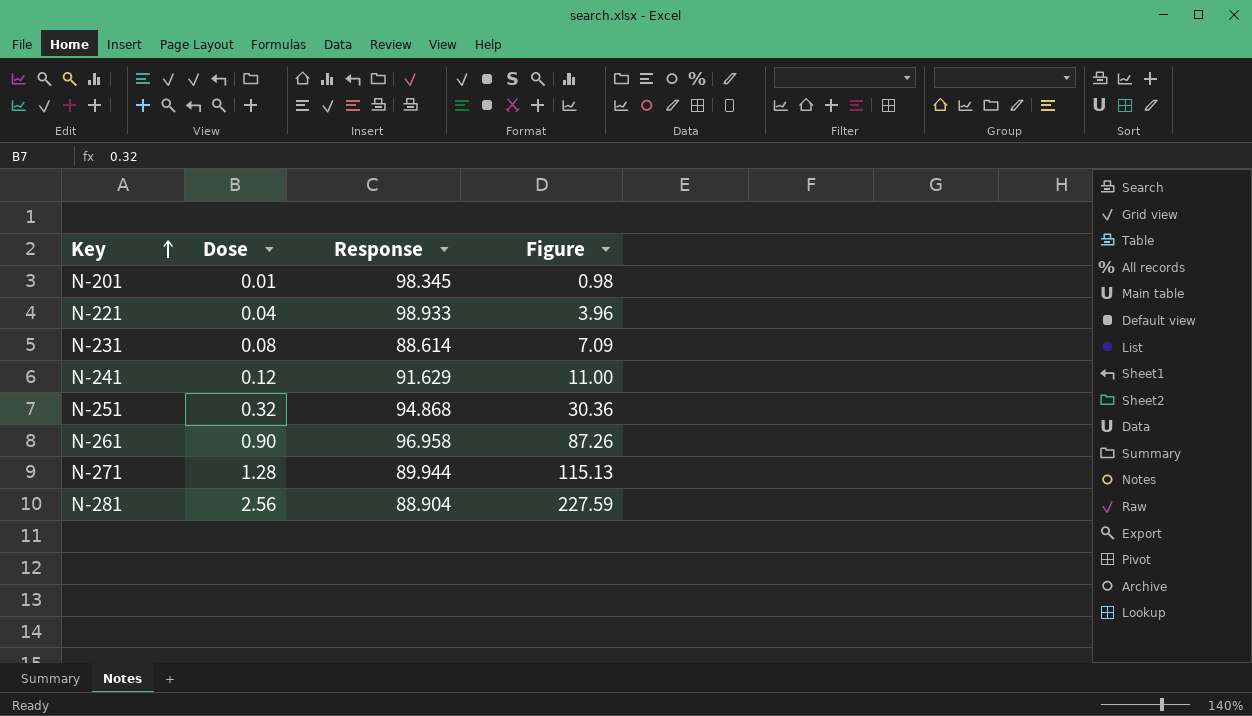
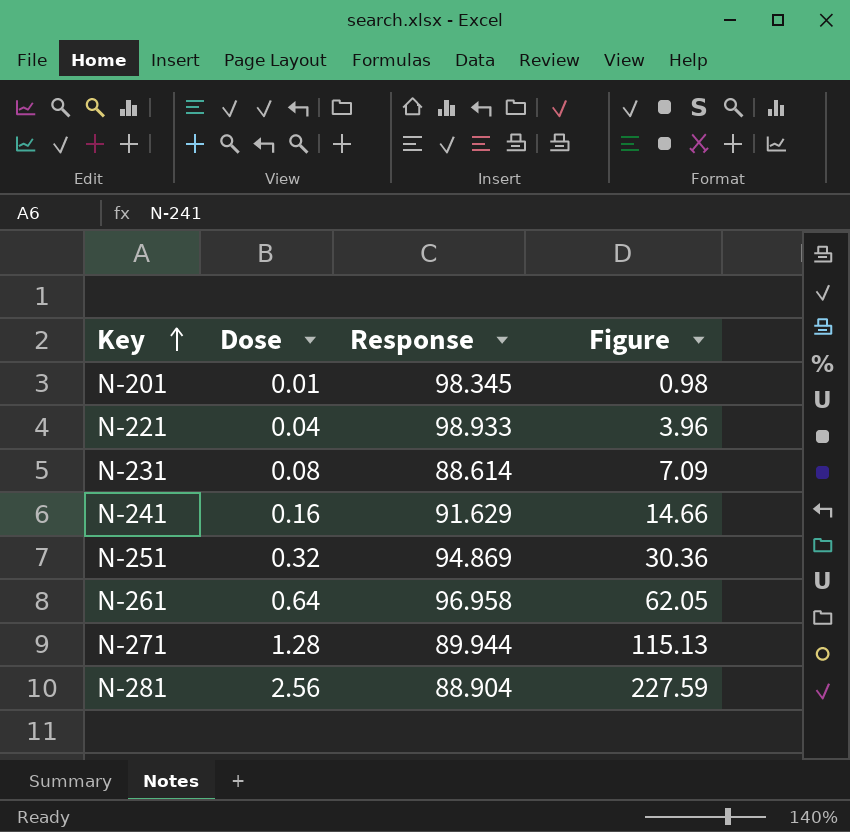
N-241 | Dose: 0.12 -> 0.16
N-241 | Figure: 11.00 -> 14.66
N-251 | Response: 94.868 -> 94.869
N-261 | Dose: 0.90 -> 0.64
N-261 | Figure: 87.26 -> 62.05

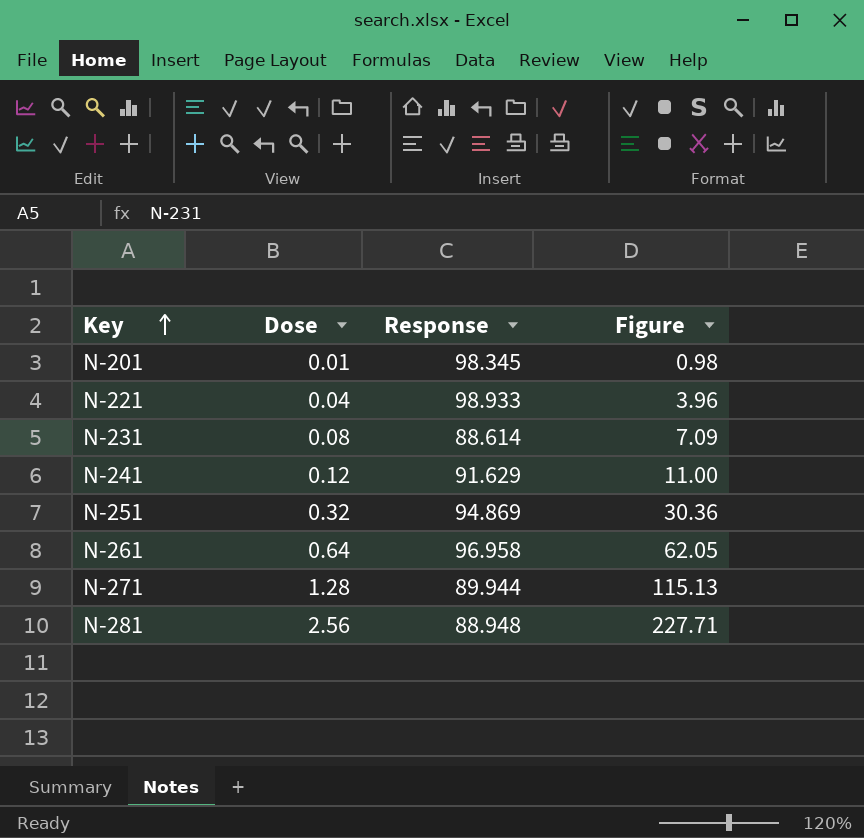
N-241 | Dose: 0.16 -> 0.12
N-241 | Figure: 14.66 -> 11.00
N-281 | Response: 88.904 -> 88.948
N-281 | Figure: 227.59 -> 227.71

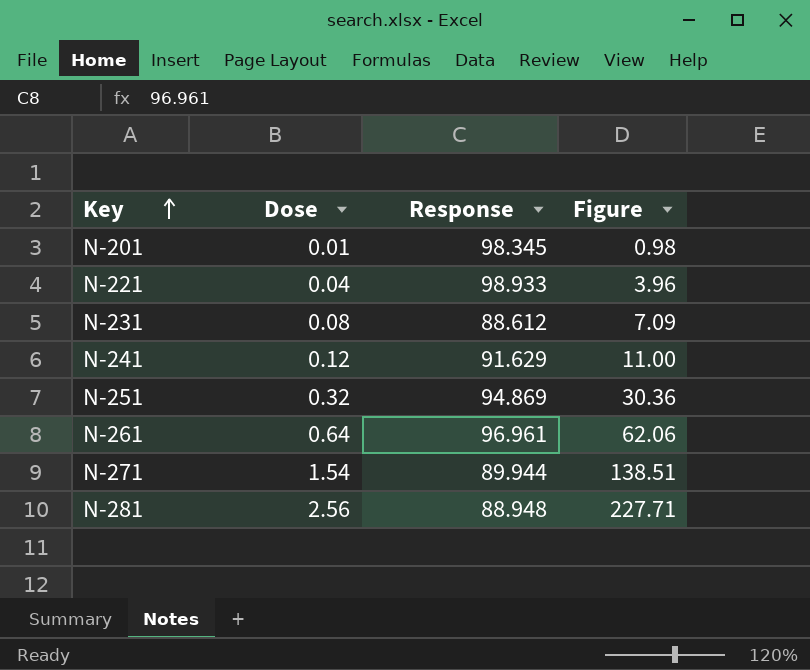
N-231 | Response: 88.614 -> 88.612
N-261 | Response: 96.958 -> 96.961
N-261 | Figure: 62.05 -> 62.06
N-271 | Dose: 1.28 -> 1.54
N-271 | Figure: 115.13 -> 138.51

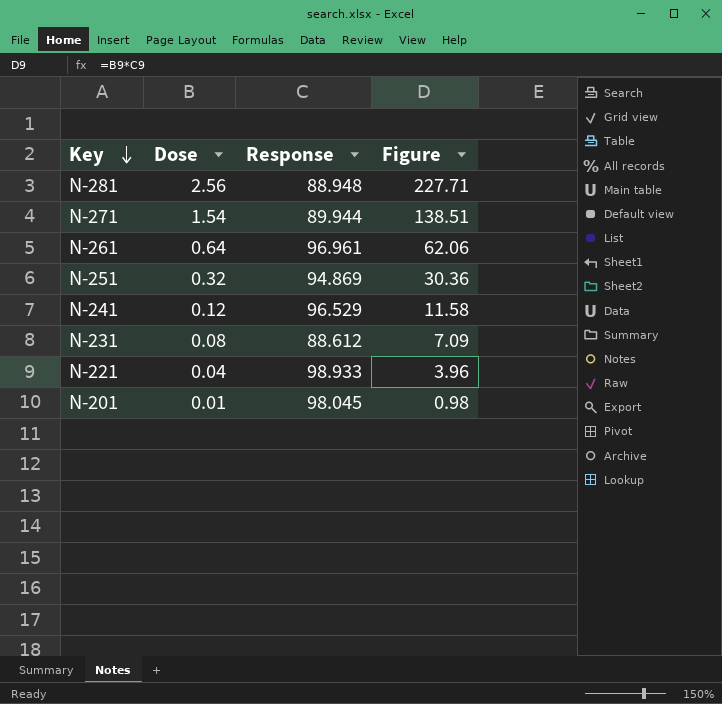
row order: Key ascending -> Key descending
N-241 | Response: 91.629 -> 96.529
N-241 | Figure: 11.00 -> 11.58
N-201 | Response: 98.345 -> 98.045

